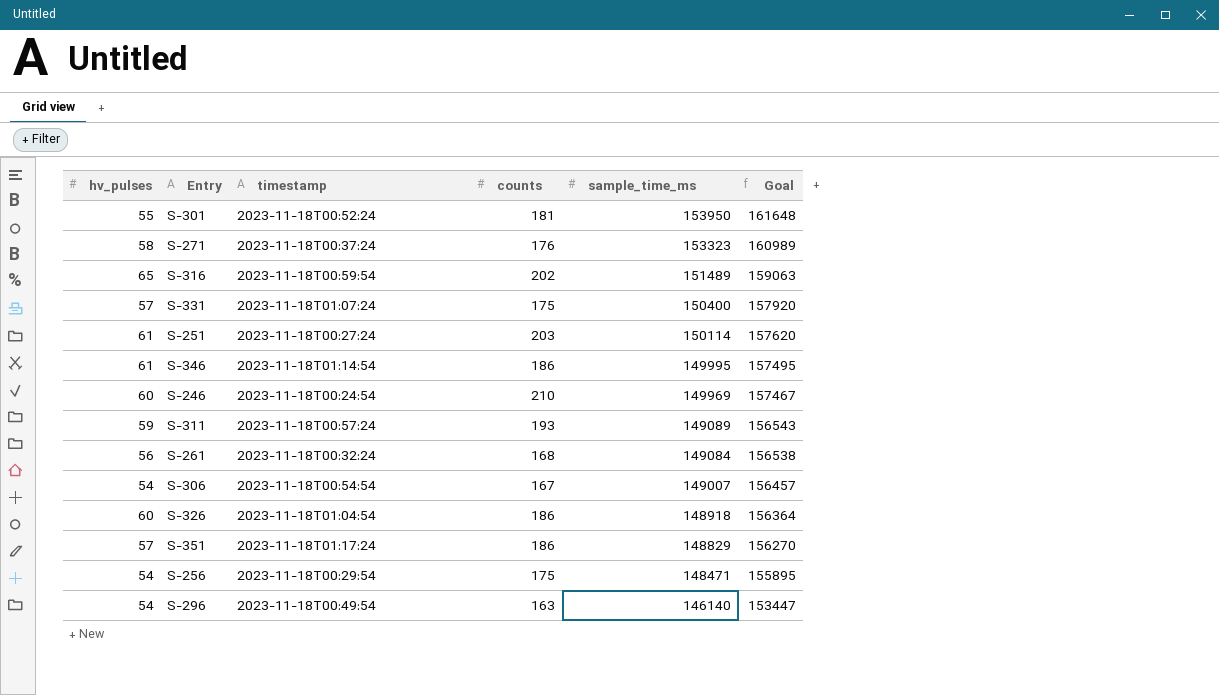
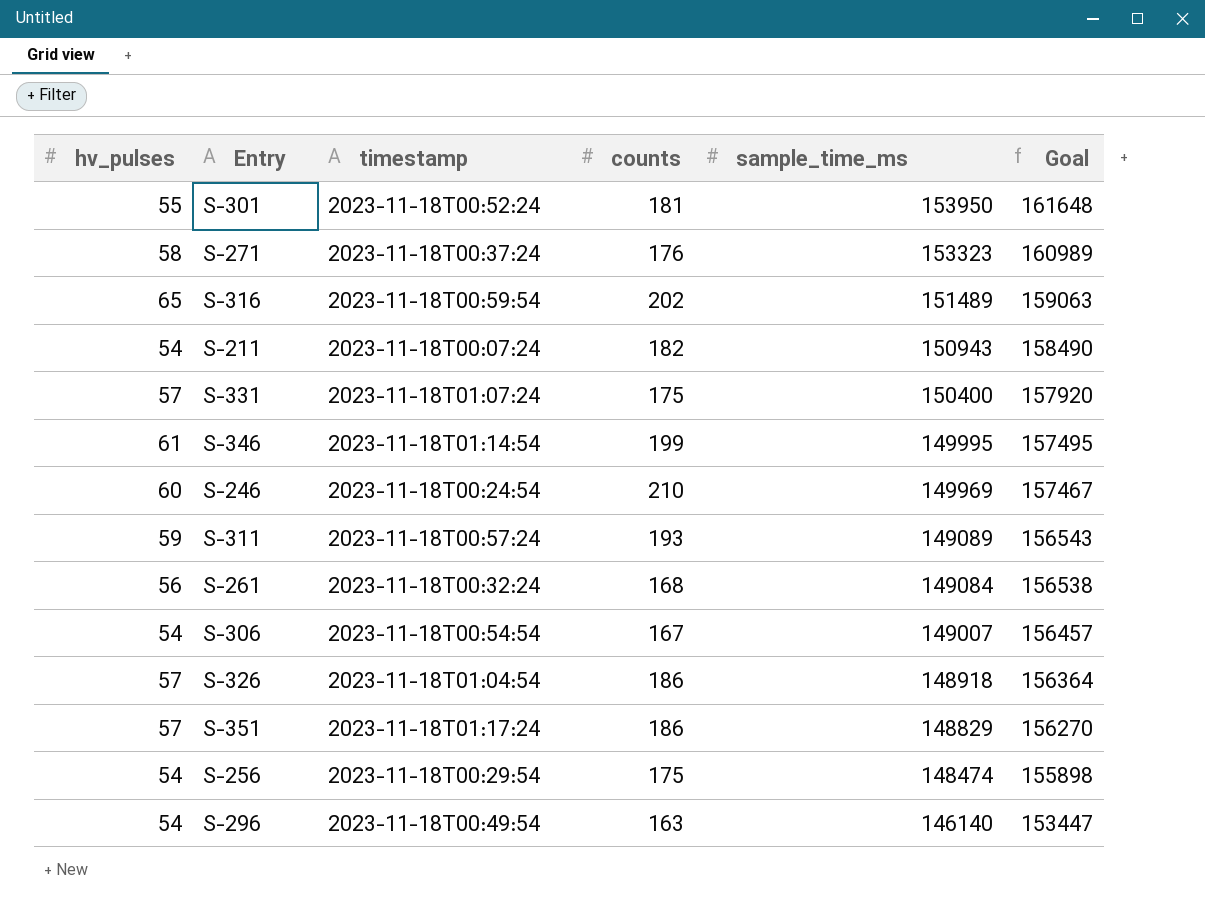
row S-251: 61 | 2023-11-18T00:27:24 | 203 | 150114 | 157620 -> none
row S-211: none -> 54 | 2023-11-18T00:07:24 | 182 | 150943 | 158490
S-346 | counts: 186 -> 199
S-326 | hv_pulses: 60 -> 57
S-256 | sample_time_ms: 148471 -> 148474
S-256 | Goal: 155895 -> 155898

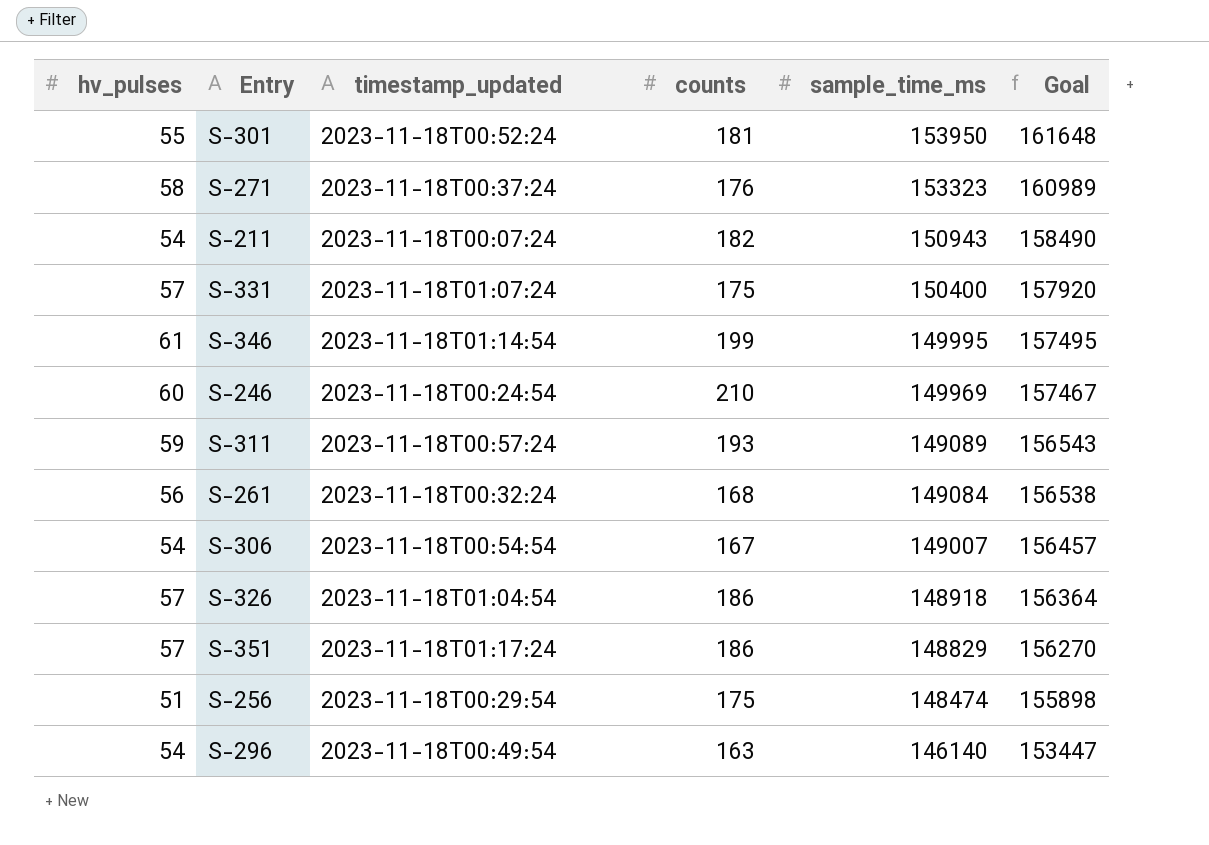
column name: timestamp -> timestamp_updated
row S-316: 65 | 2023-11-18T00:59:54 | 202 | 151489 | 159063 -> none
S-256 | hv_pulses: 54 -> 51

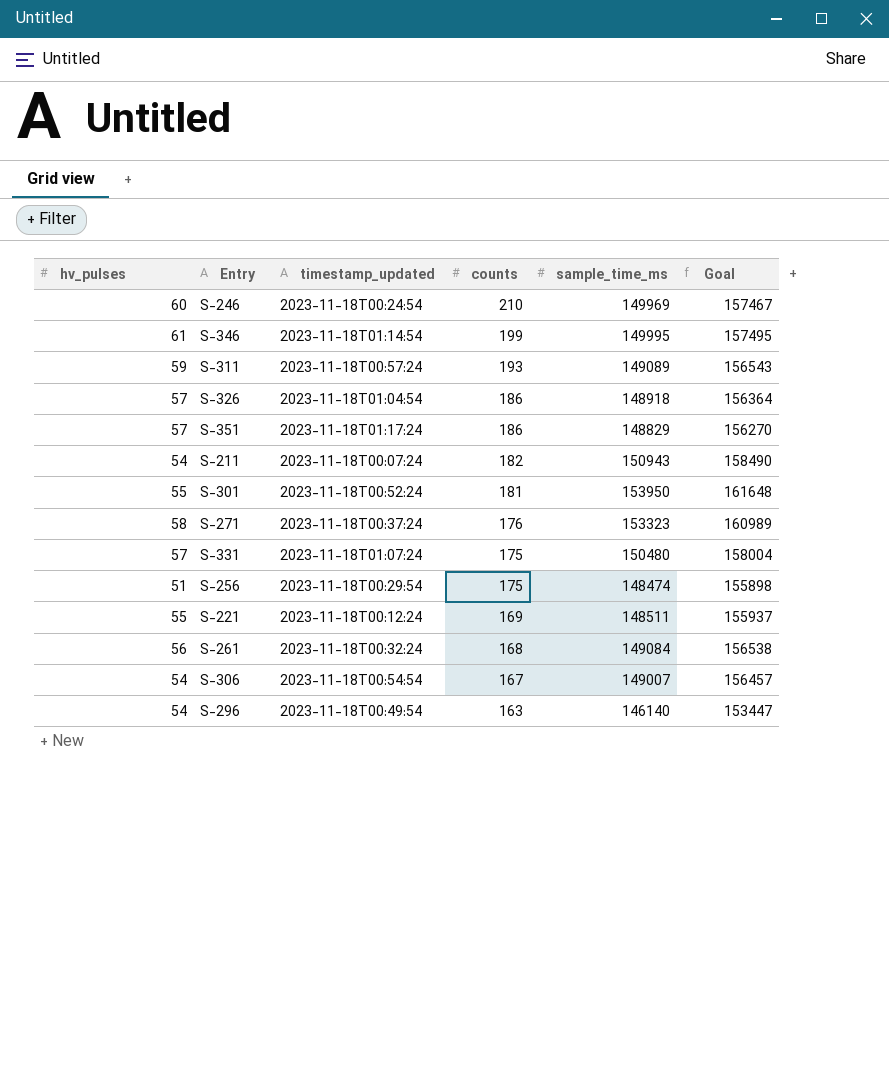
row order: sample_time_ms descending -> counts descending
S-331 | sample_time_ms: 150400 -> 150480
S-331 | Goal: 157920 -> 158004
row S-221: none -> 55 | 2023-11-18T00:12:24 | 169 | 148511 | 155937

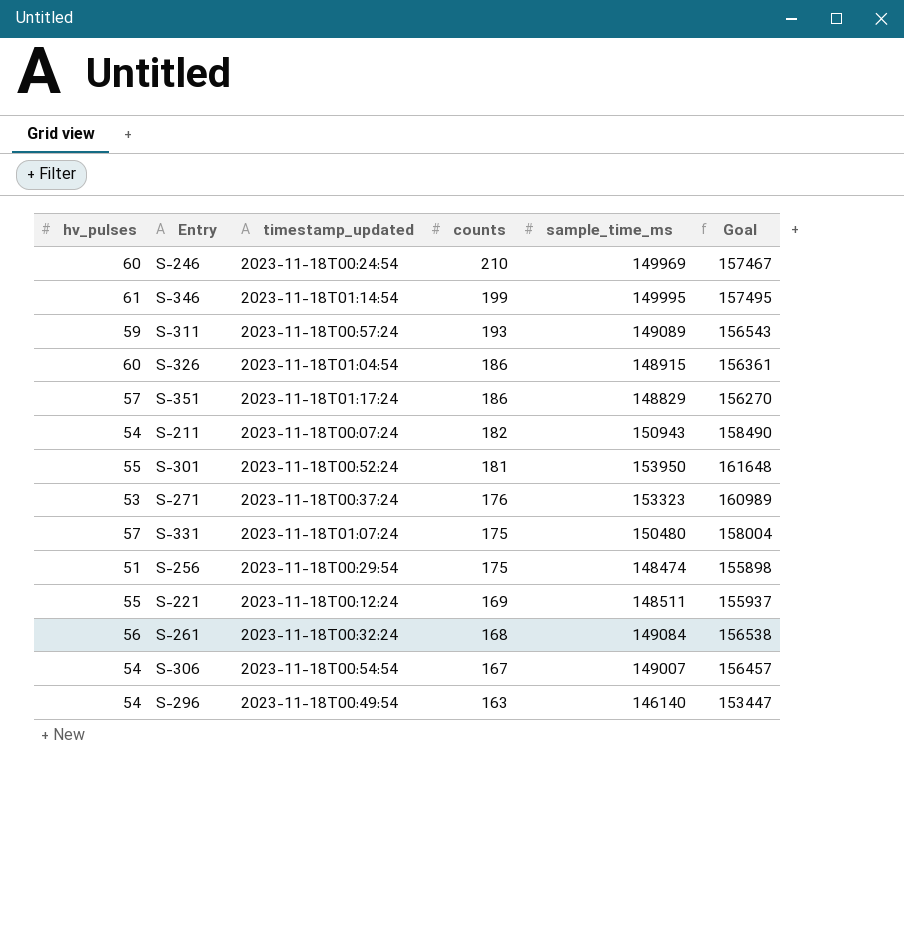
S-326 | hv_pulses: 57 -> 60
S-326 | sample_time_ms: 148918 -> 148915
S-326 | Goal: 156364 -> 156361
S-271 | hv_pulses: 58 -> 53

